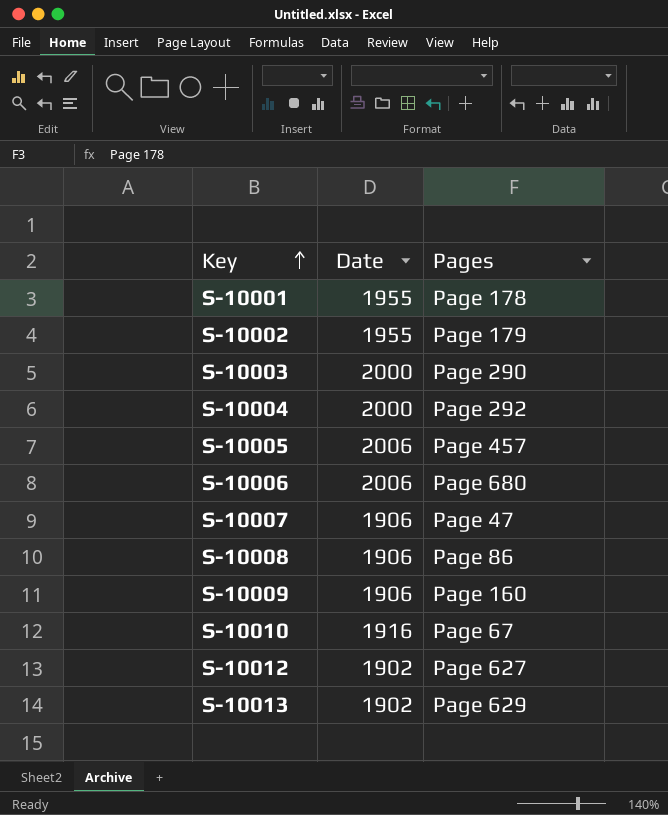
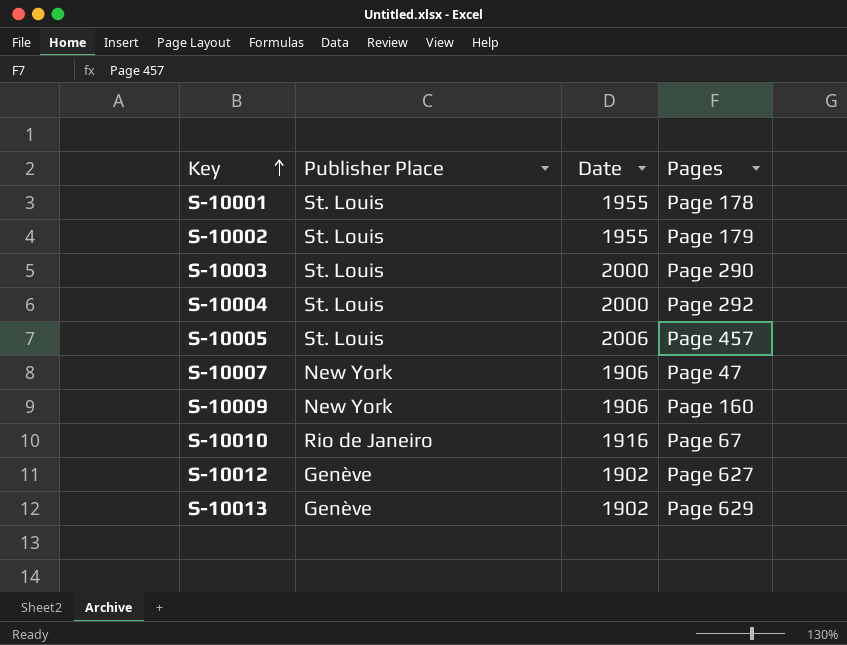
column Publisher Place | position: none -> 2
row S-10006: 2006 | Page 680 -> none
row S-10008: 1906 | Page 86 -> none

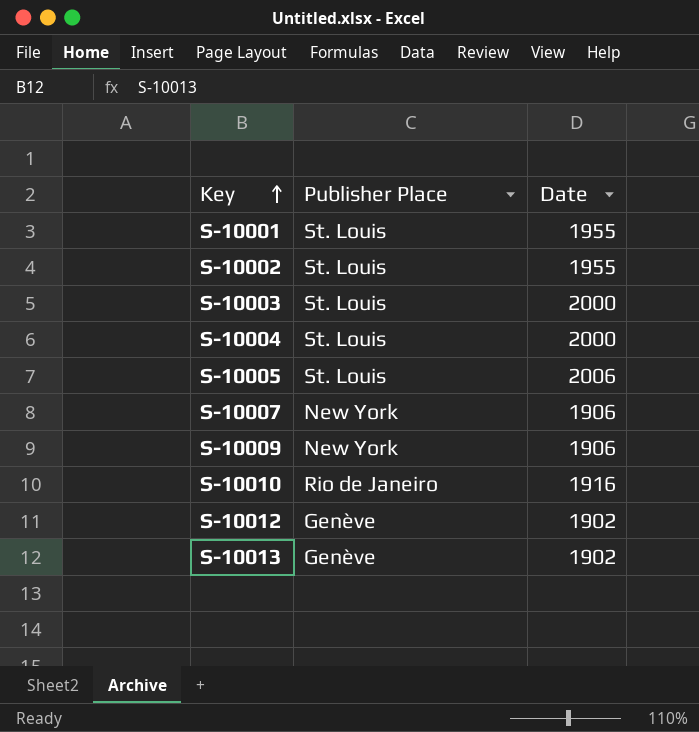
column Pages | position: 4 -> none

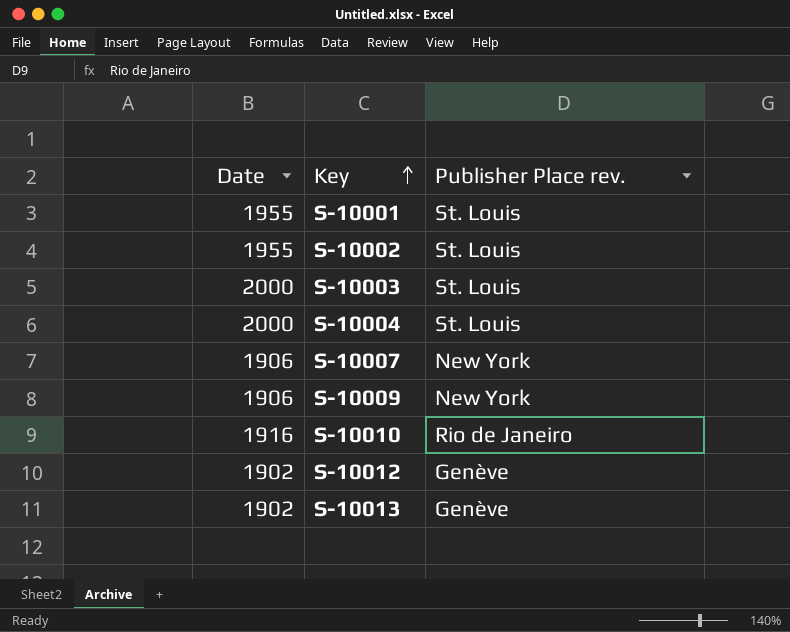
column Date | position: 3 -> 1
column name: Publisher Place -> Publisher Place rev.
row S-10005: St. Louis | 2006 -> none

